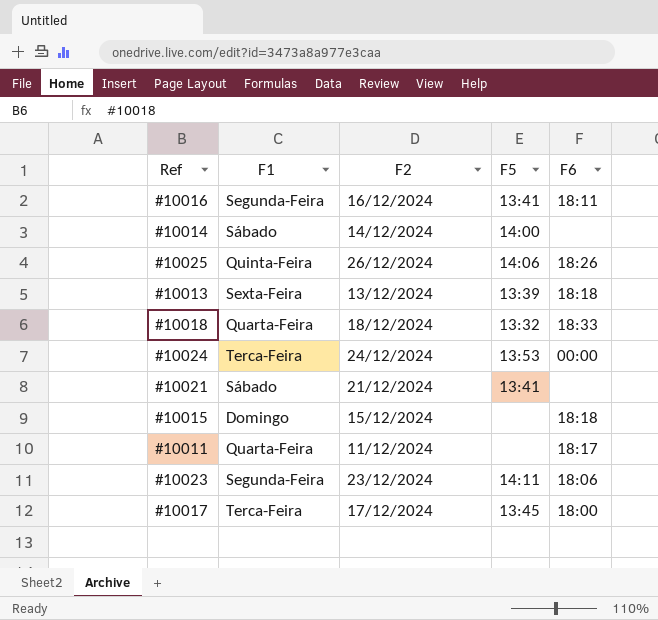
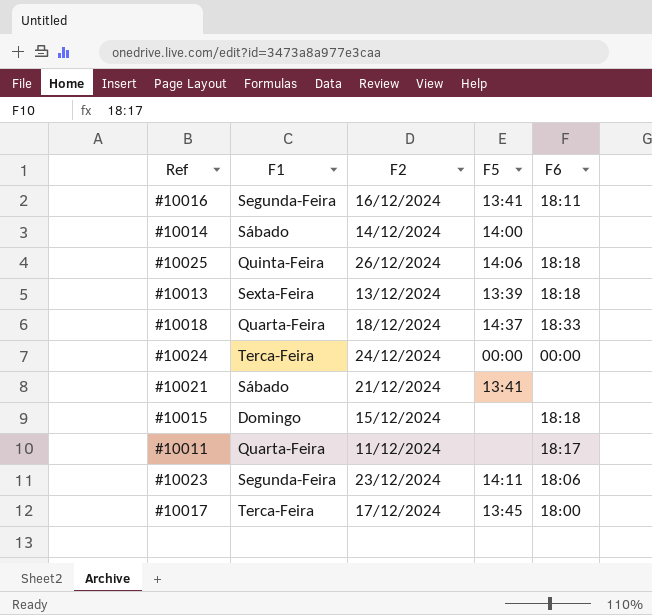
#10025 | F6: 18:26 -> 18:18
#10018 | F5: 13:32 -> 14:37
#10024 | F5: 13:53 -> 00:00

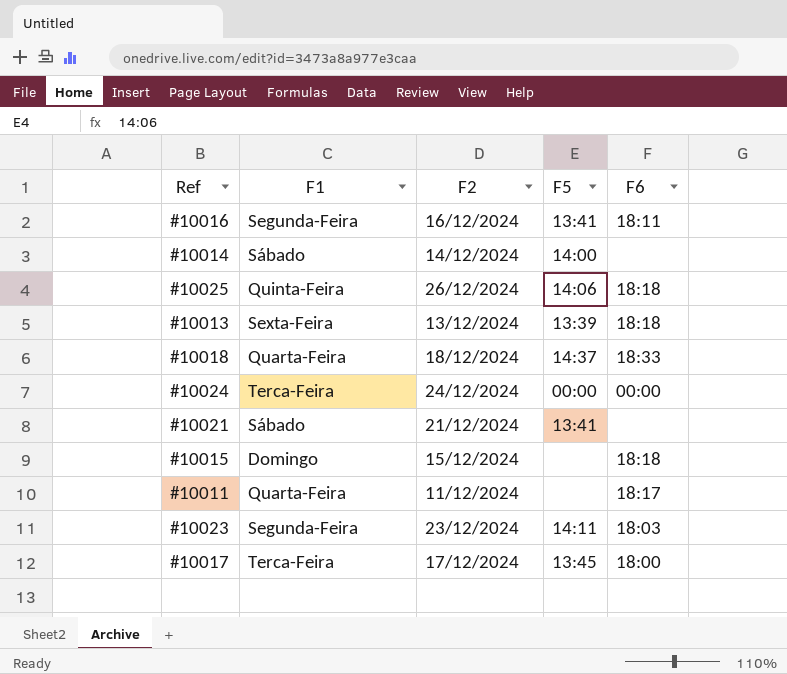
#10023 | F6: 18:06 -> 18:03

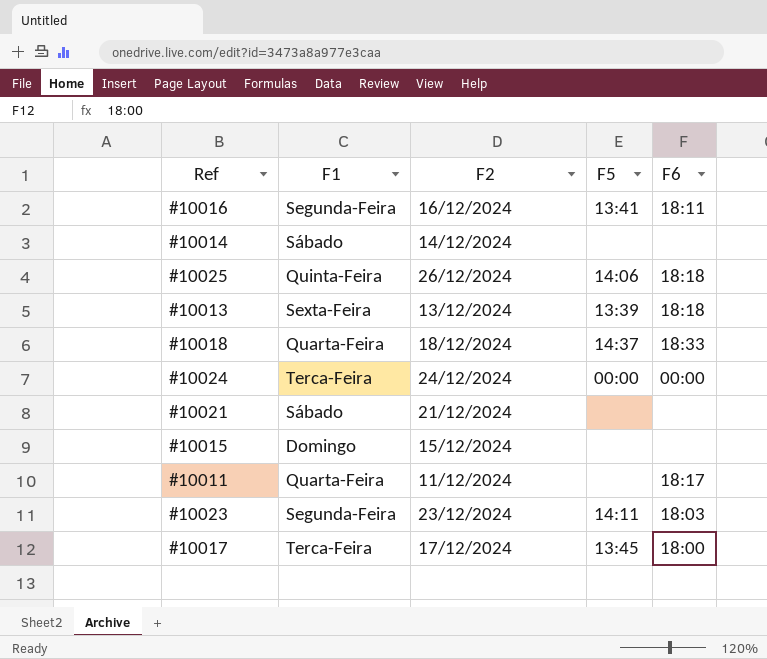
#10014 | F5: 14:00 -> none
#10021 | F5: 13:41 -> none
#10015 | F6: 18:18 -> none

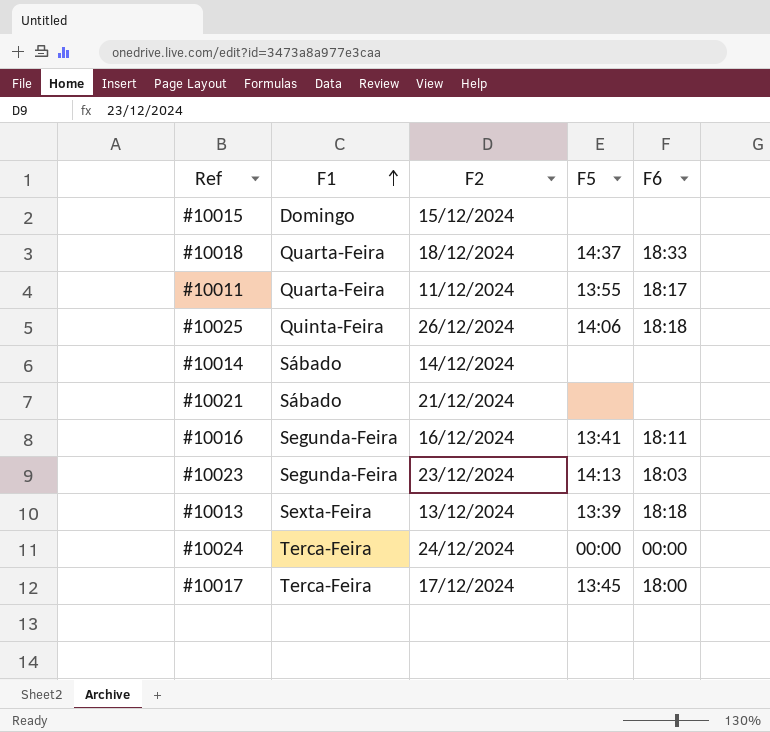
row order: none -> F1 ascending
#10011 | F5: none -> 13:55
#10023 | F5: 14:11 -> 14:13

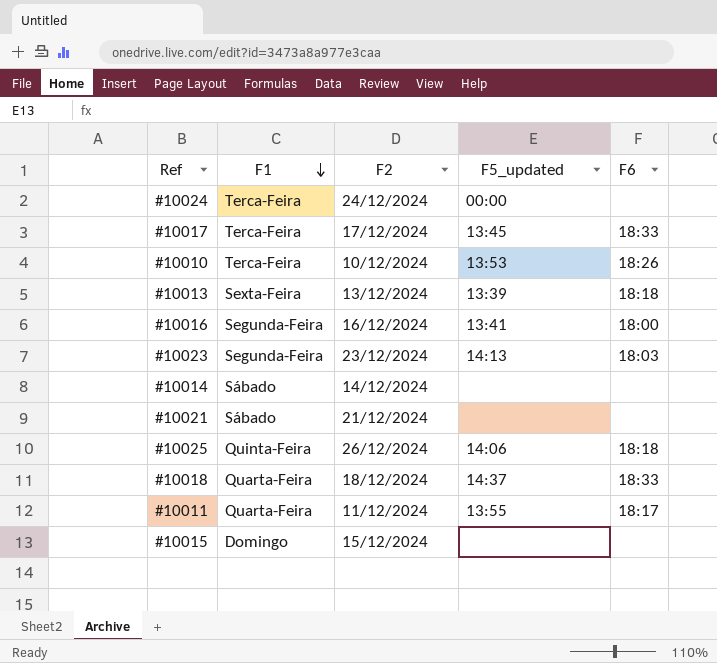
row order: F1 ascending -> F1 descending
column name: F5 -> F5_updated
#10024 | F6: 00:00 -> none
#10017 | F6: 18:00 -> 18:33
row #10010: none -> Terca-Feira | 10/12/2024 | 13:53 | 18:26
#10016 | F6: 18:11 -> 18:00

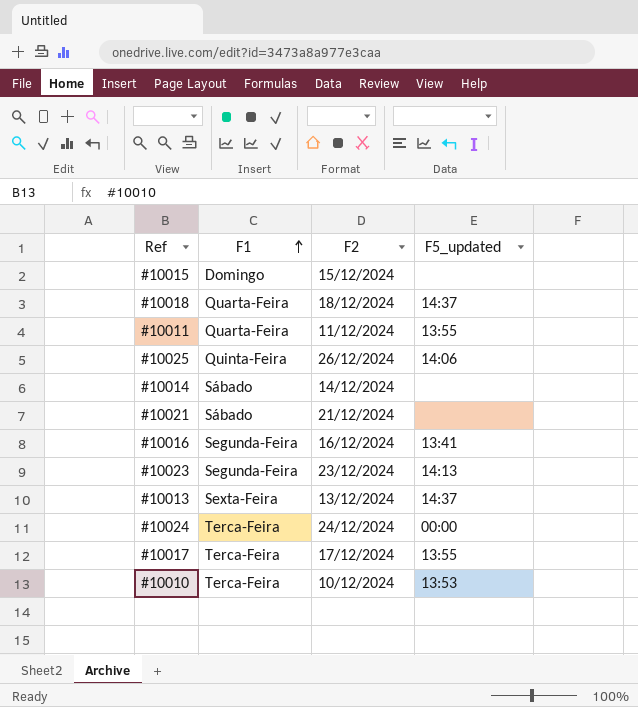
row order: F1 descending -> F1 ascending
column F6 | position: 5 -> none
#10013 | F5_updated: 13:39 -> 14:37
#10017 | F5_updated: 13:45 -> 13:55

